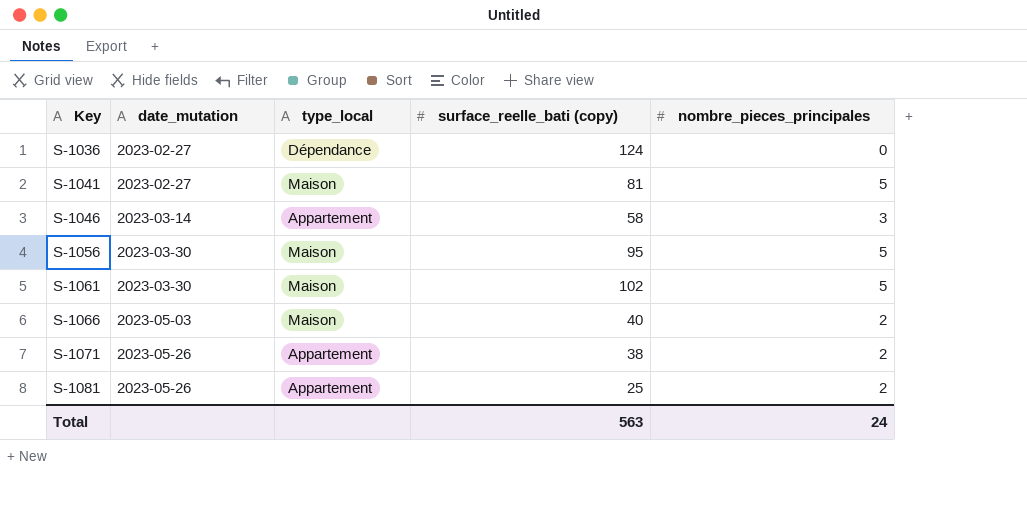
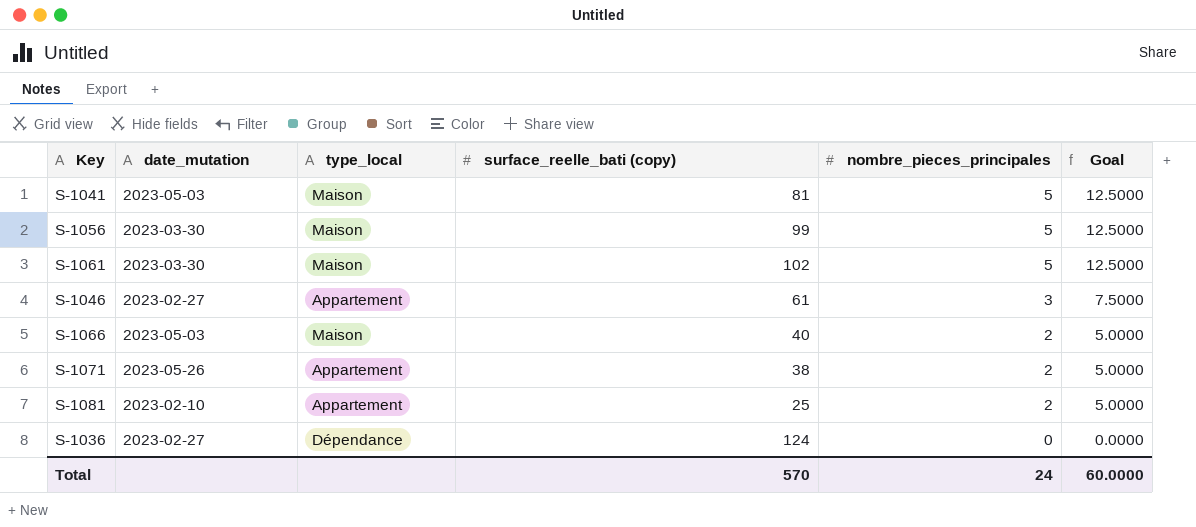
row order: Key ascending -> nombre_pieces_principales descending
column Goal | formula: none -> [nombre_pieces_principales] * 2.5
S-1041 | date_mutation: 2023-02-27 -> 2023-05-03
S-1056 | surface_reelle_bati (copy): 95 -> 99
S-1046 | date_mutation: 2023-03-14 -> 2023-02-27
S-1046 | surface_reelle_bati (copy): 58 -> 61
S-1081 | date_mutation: 2023-05-26 -> 2023-02-10
Total | surface_reelle_bati (copy): 563 -> 570

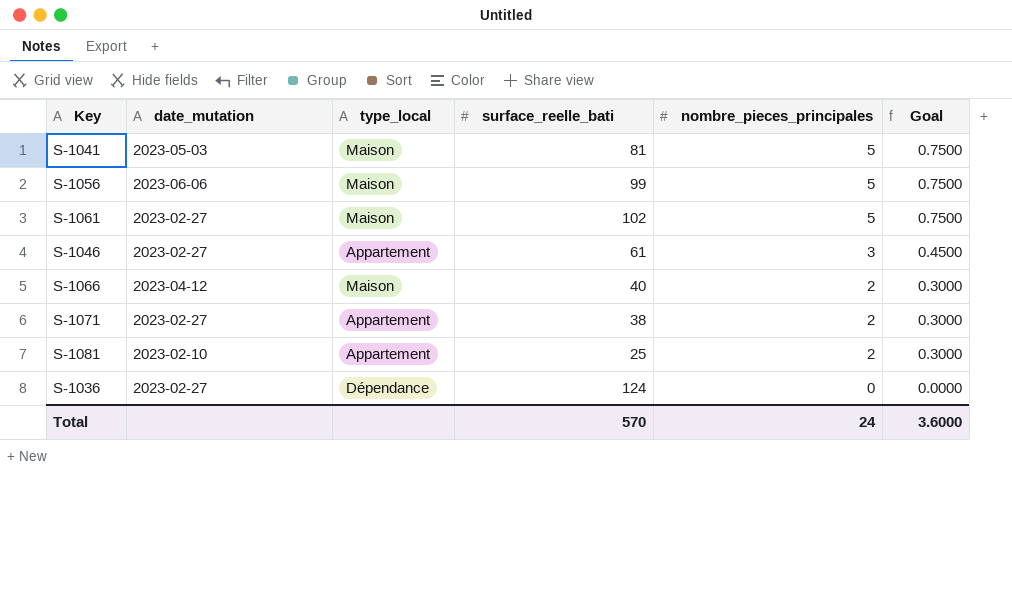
column name: surface_reelle_bati (copy) -> surface_reelle_bati
column Goal | formula: [nombre_pieces_principales] * 2.5 -> [nombre_pieces_principales] * 0.15
S-1056 | date_mutation: 2023-03-30 -> 2023-06-06
S-1061 | date_mutation: 2023-03-30 -> 2023-02-27
S-1066 | date_mutation: 2023-05-03 -> 2023-04-12
S-1071 | date_mutation: 2023-05-26 -> 2023-02-27
Total | Goal: 60.0000 -> 3.6000

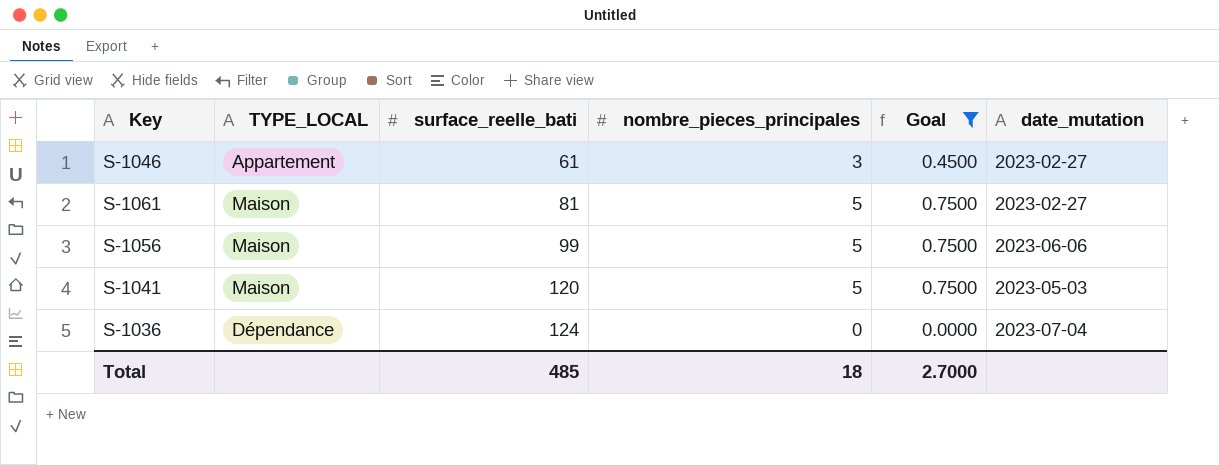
filter: none -> Goal != 0.3000
row order: nombre_pieces_principales descending -> surface_reelle_bati ascending
column name: type_local -> TYPE_LOCAL
column date_mutation | position: 2 -> 6
S-1061 | surface_reelle_bati: 102 -> 81
S-1041 | surface_reelle_bati: 81 -> 120
S-1036 | date_mutation: 2023-02-27 -> 2023-07-04
Total | surface_reelle_bati: 570 -> 485
Total | nombre_pieces_principales: 24 -> 18
Total | Goal: 3.6000 -> 2.7000

